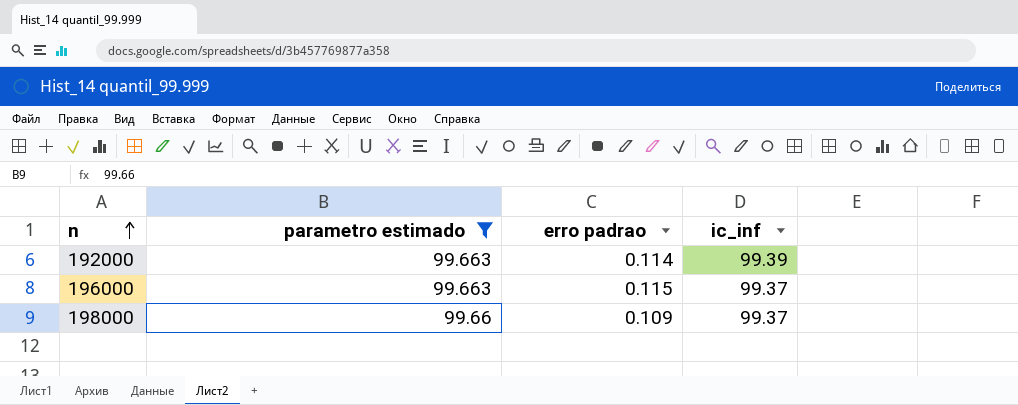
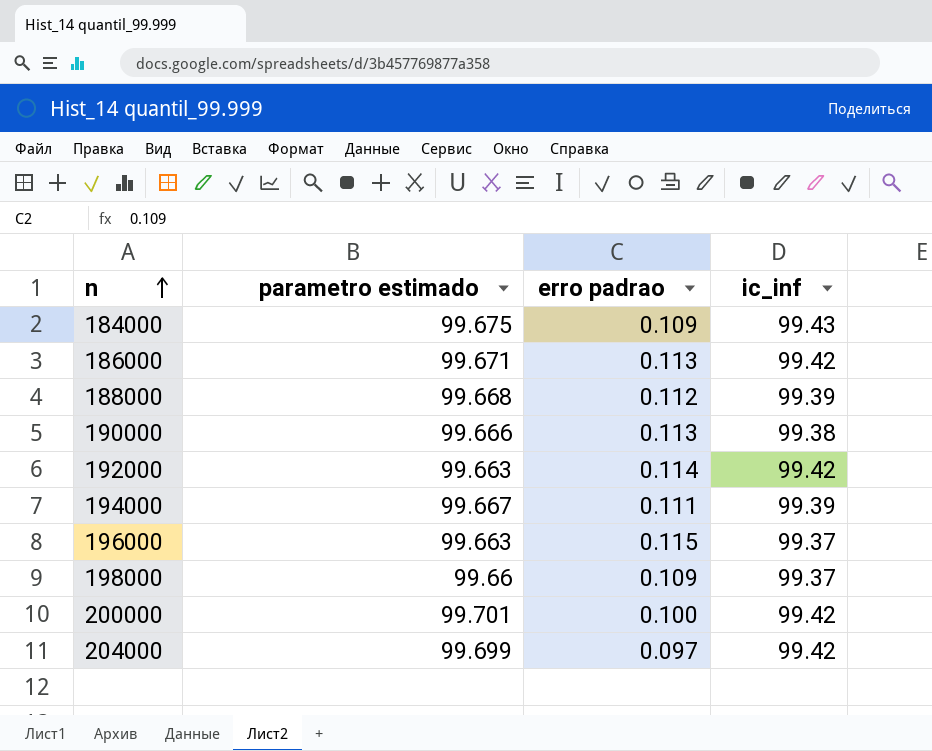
filter: parametro estimado <= 99.663 -> none
192000 | ic_inf: 99.39 -> 99.42

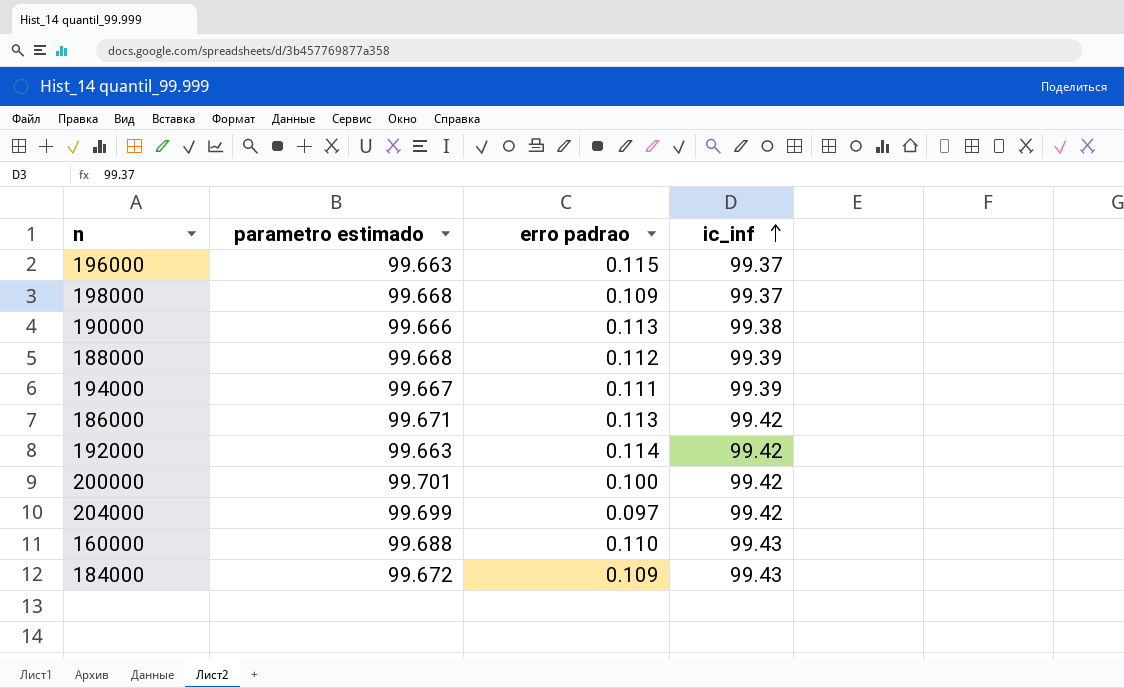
row order: n ascending -> ic_inf ascending
198000 | parametro estimado: 99.66 -> 99.668
row 160000: none -> 99.688 | 0.110 | 99.43
184000 | parametro estimado: 99.675 -> 99.672

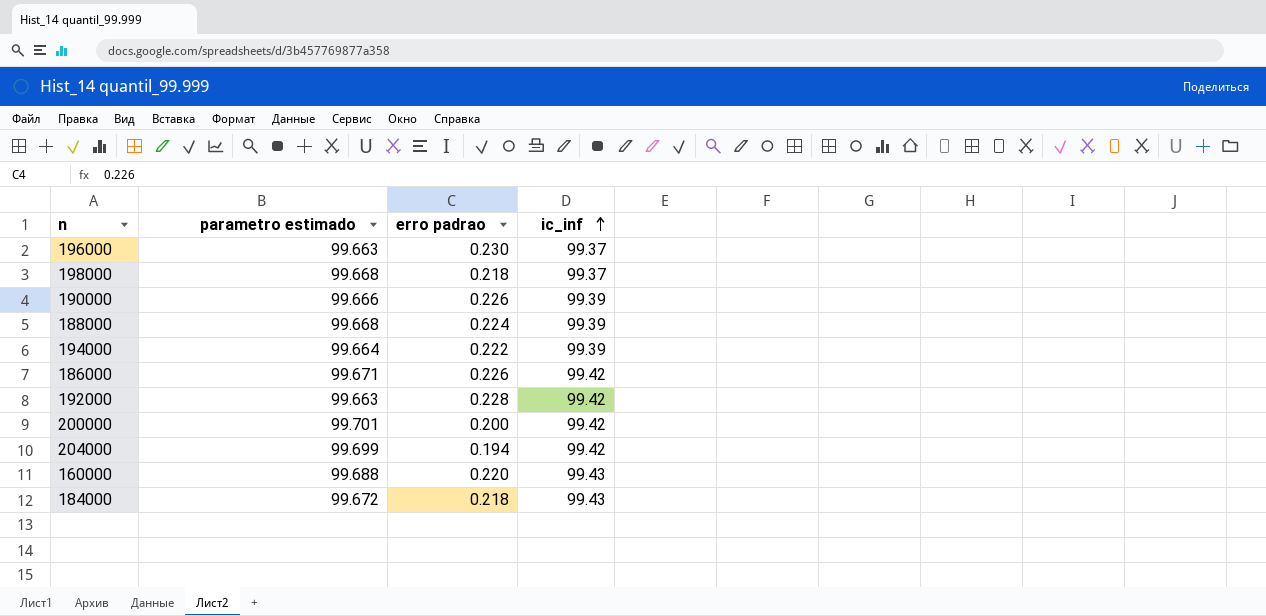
196000 | erro padrao: 0.115 -> 0.230
198000 | erro padrao: 0.109 -> 0.218
190000 | erro padrao: 0.113 -> 0.226
190000 | ic_inf: 99.38 -> 99.39
188000 | erro padrao: 0.112 -> 0.224
194000 | parametro estimado: 99.667 -> 99.664
194000 | erro padrao: 0.111 -> 0.222
186000 | erro padrao: 0.113 -> 0.226
192000 | erro padrao: 0.114 -> 0.228
200000 | erro padrao: 0.100 -> 0.200
204000 | erro padrao: 0.097 -> 0.194
160000 | erro padrao: 0.110 -> 0.220
184000 | erro padrao: 0.109 -> 0.218

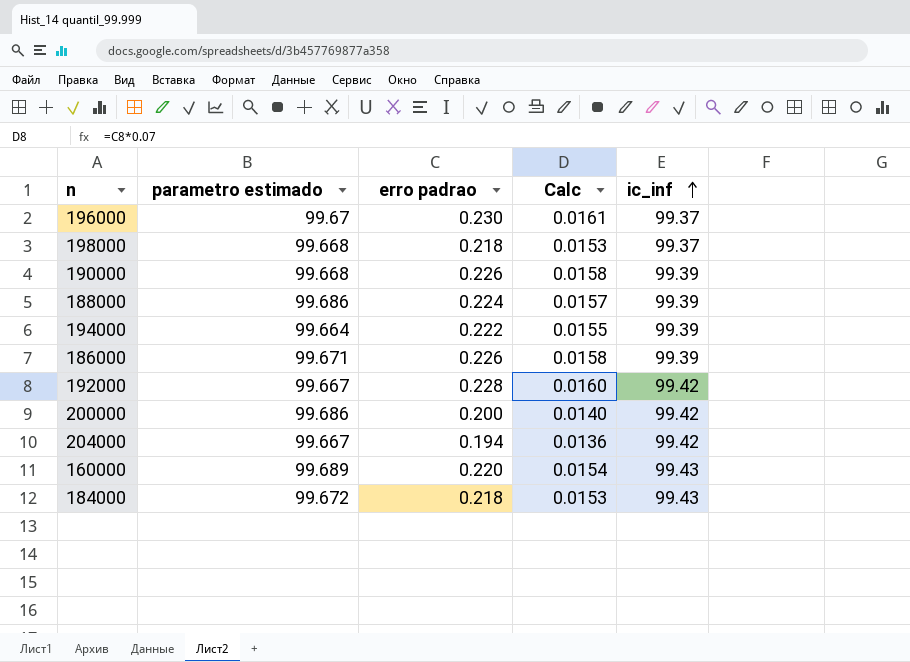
column Calc | formula: none -> [erro padrao] * 0.07
196000 | parametro estimado: 99.663 -> 99.67
190000 | parametro estimado: 99.666 -> 99.668
188000 | parametro estimado: 99.668 -> 99.686
186000 | ic_inf: 99.42 -> 99.39
192000 | parametro estimado: 99.663 -> 99.667
200000 | parametro estimado: 99.701 -> 99.686
204000 | parametro estimado: 99.699 -> 99.667
160000 | parametro estimado: 99.688 -> 99.689

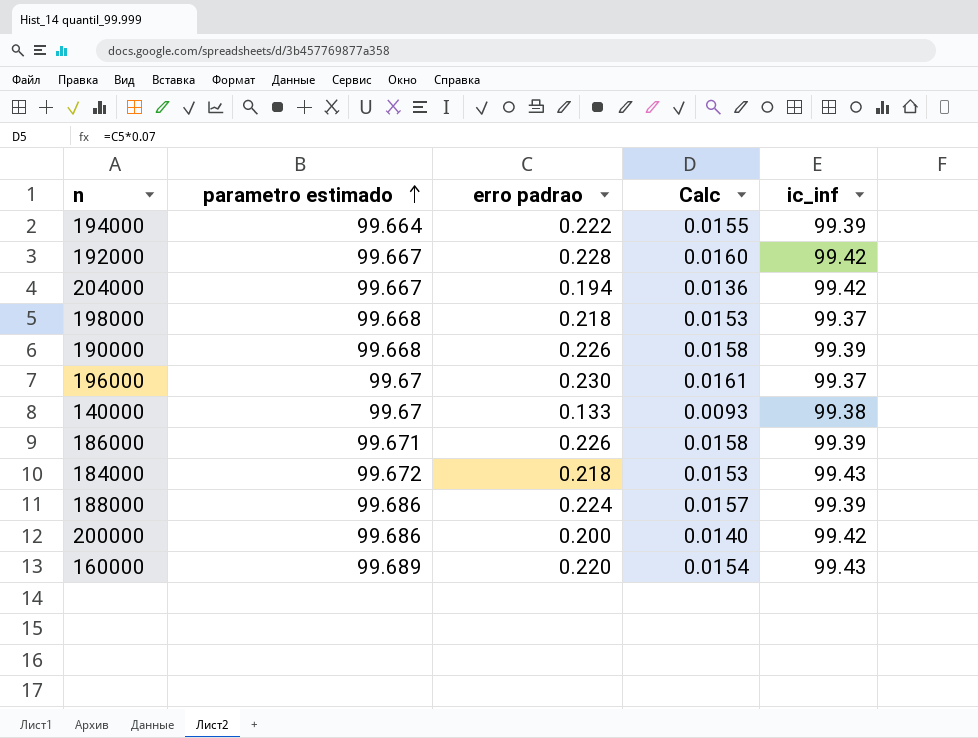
row order: ic_inf ascending -> parametro estimado ascending
row 140000: none -> 99.67 | 0.133 | 0.0093 | 99.38

